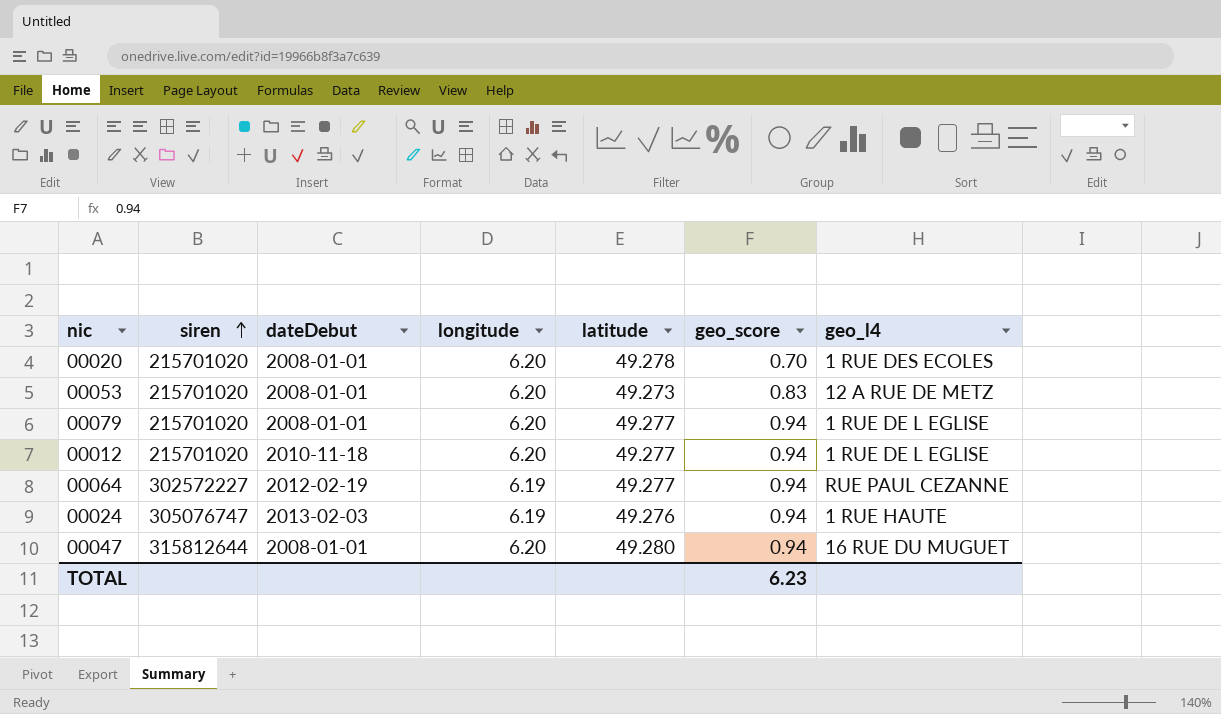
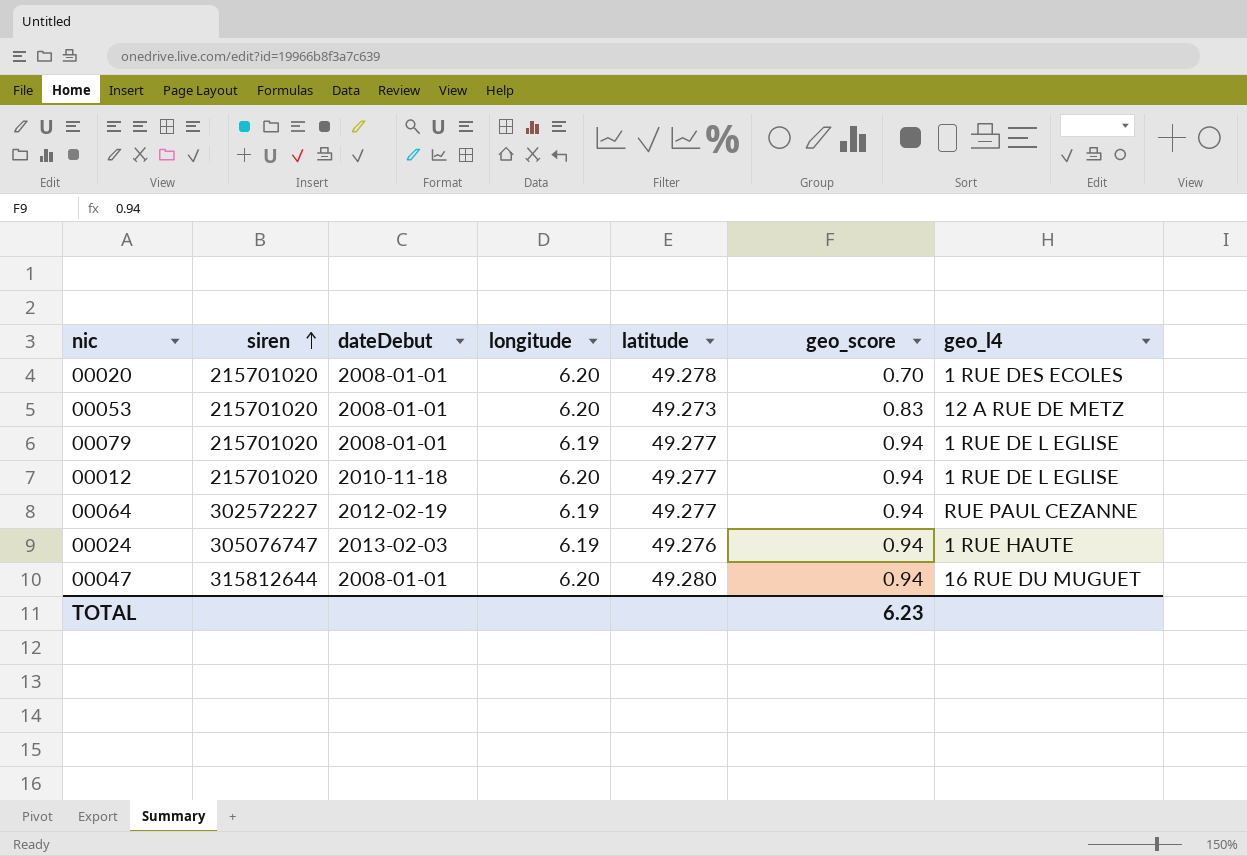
00079 | longitude: 6.20 -> 6.19

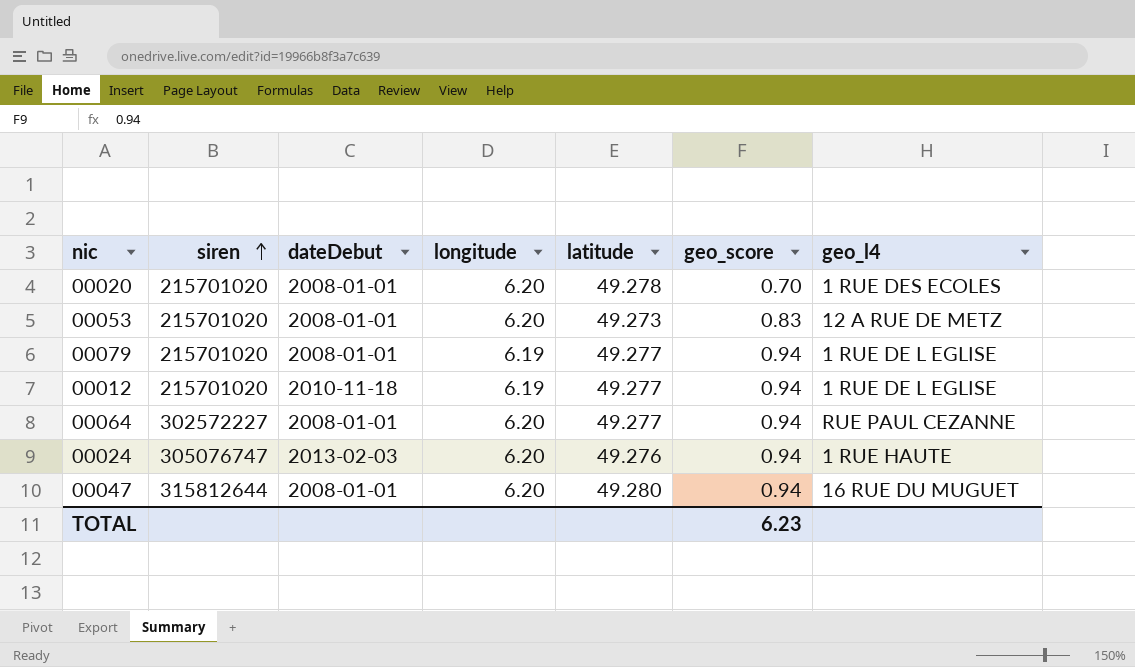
00012 | longitude: 6.20 -> 6.19
00064 | dateDebut: 2012-02-19 -> 2008-01-01
00064 | longitude: 6.19 -> 6.20
00024 | longitude: 6.19 -> 6.20

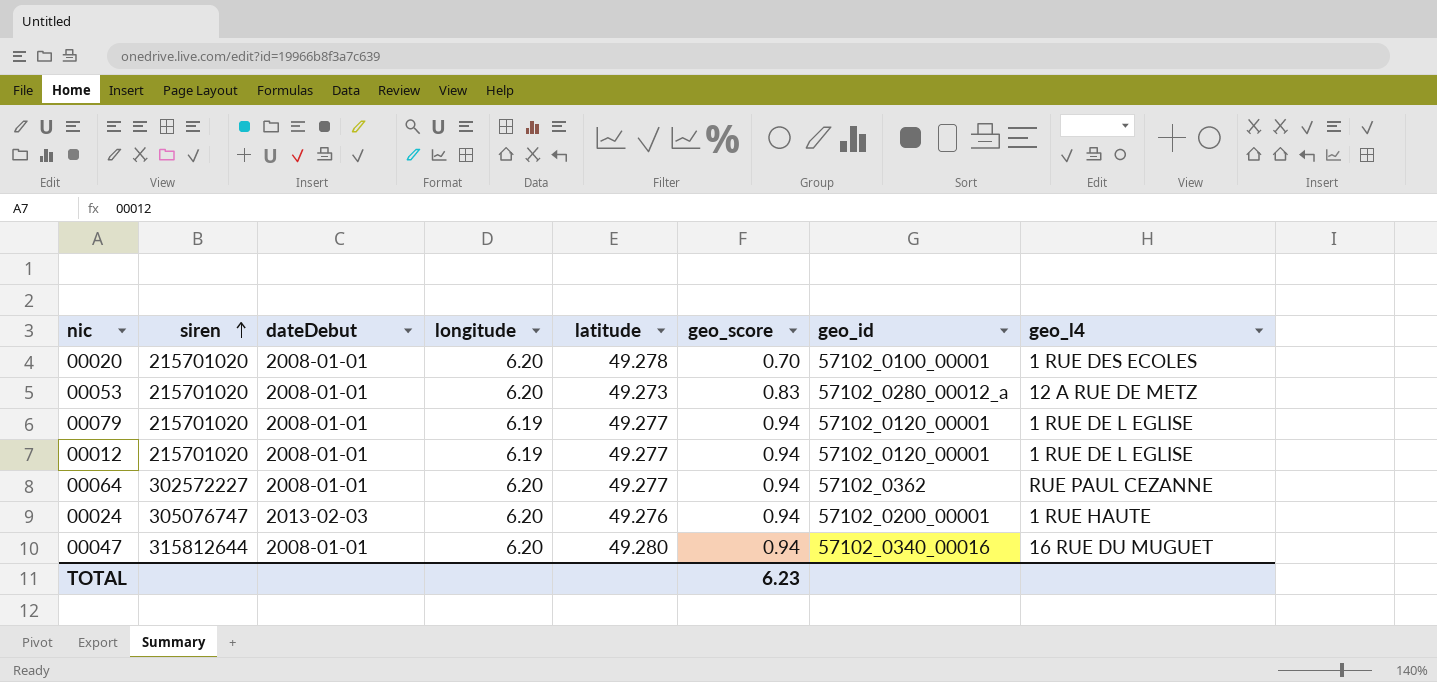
column geo_id | position: none -> 7
00012 | dateDebut: 2010-11-18 -> 2008-01-01

